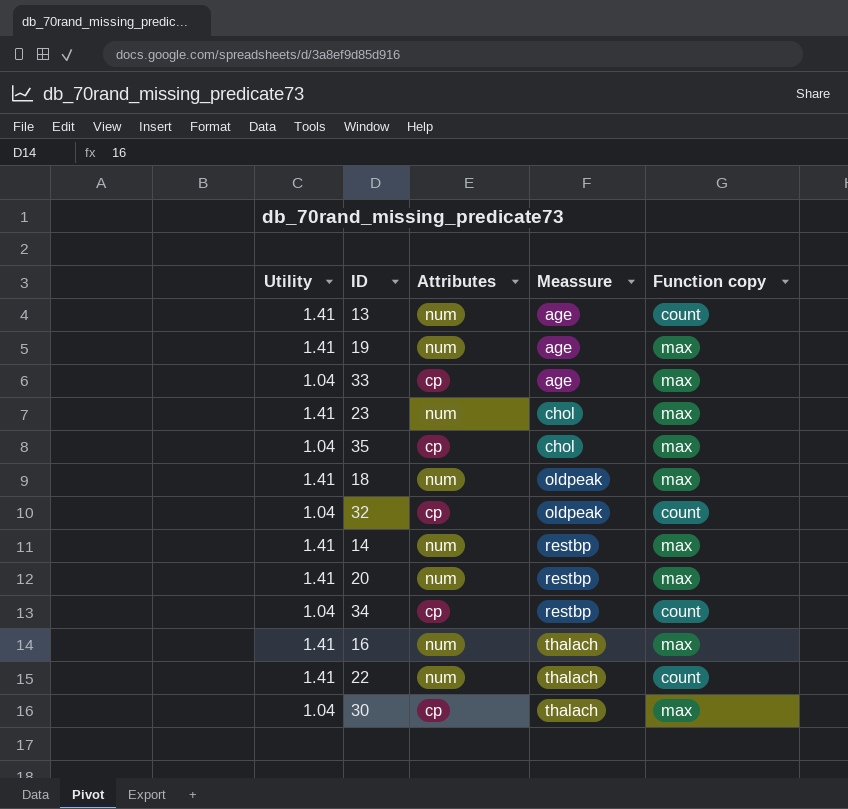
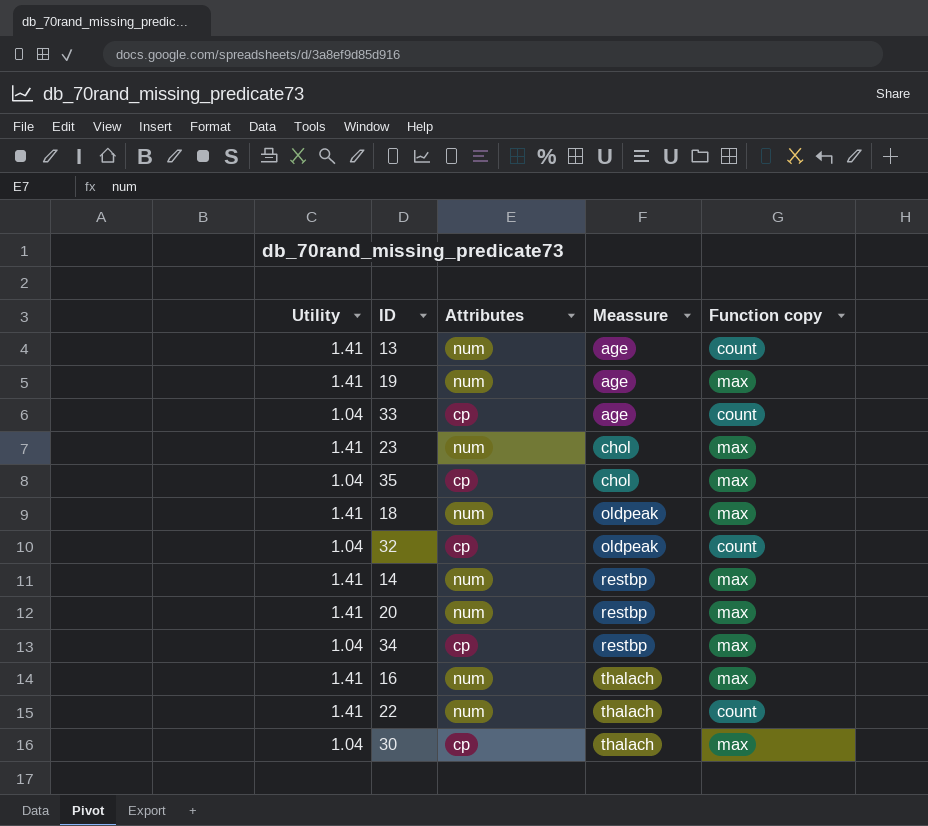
33 | Function copy: max -> count
34 | Function copy: count -> max

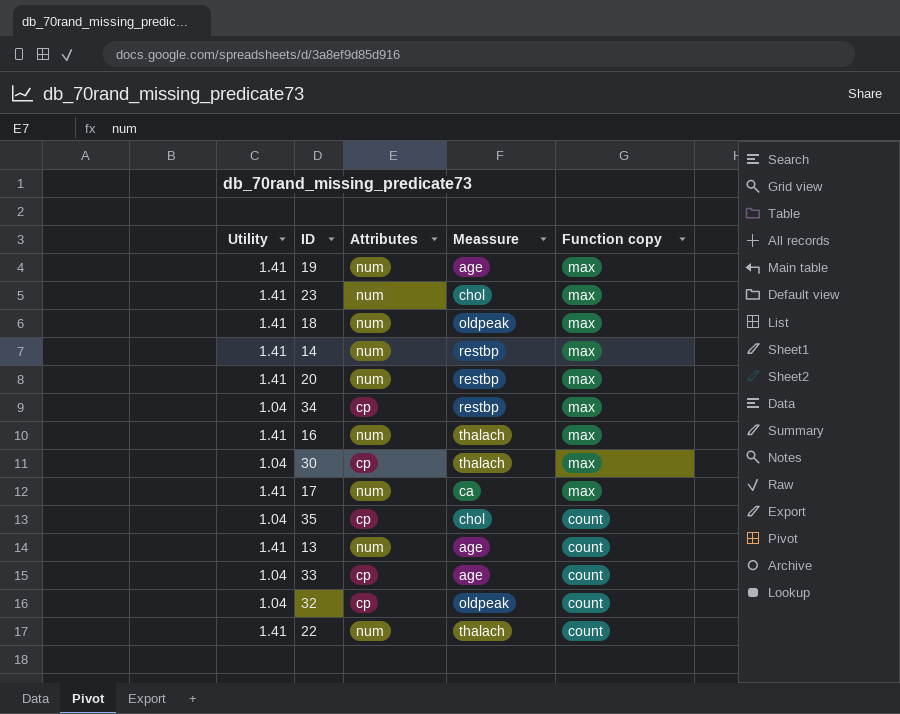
row order: Meassure ascending -> Function copy descending
row 17: none -> 1.41 | num | ca | max
35 | Function copy: max -> count

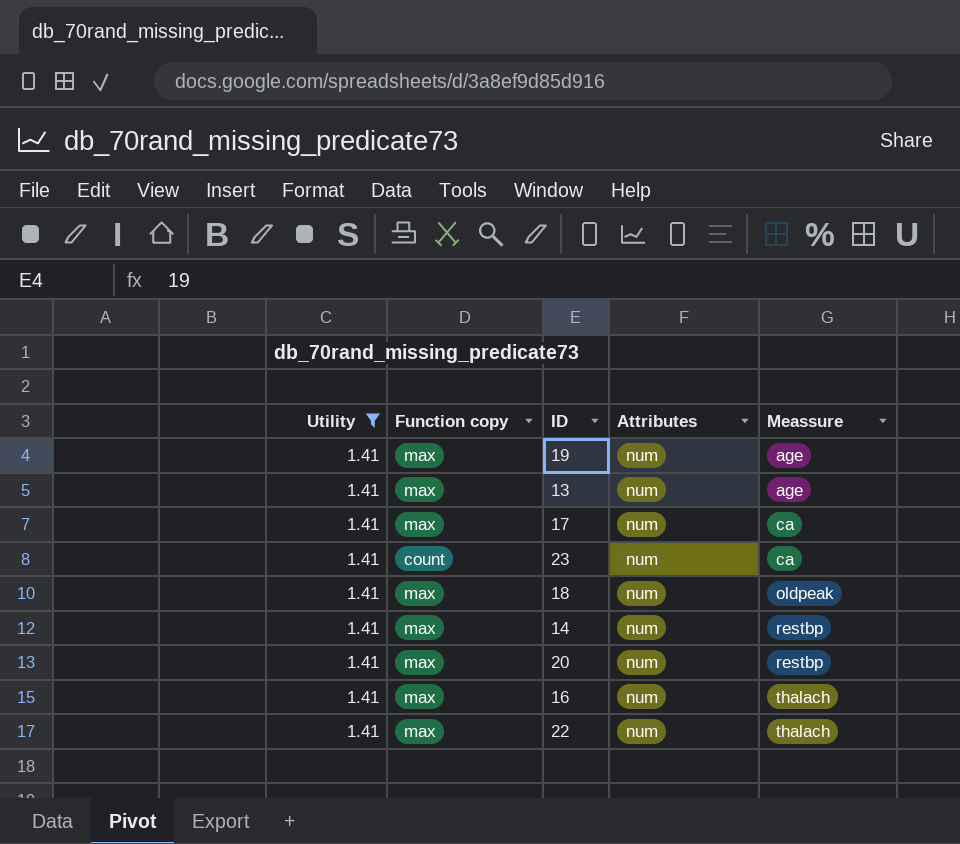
filter: none -> Utility = 1.41
row order: Function copy descending -> Meassure ascending
column Function copy | position: 5 -> 2
13 | Function copy: count -> max
23 | Function copy: max -> count
23 | Meassure: chol -> ca
22 | Function copy: count -> max

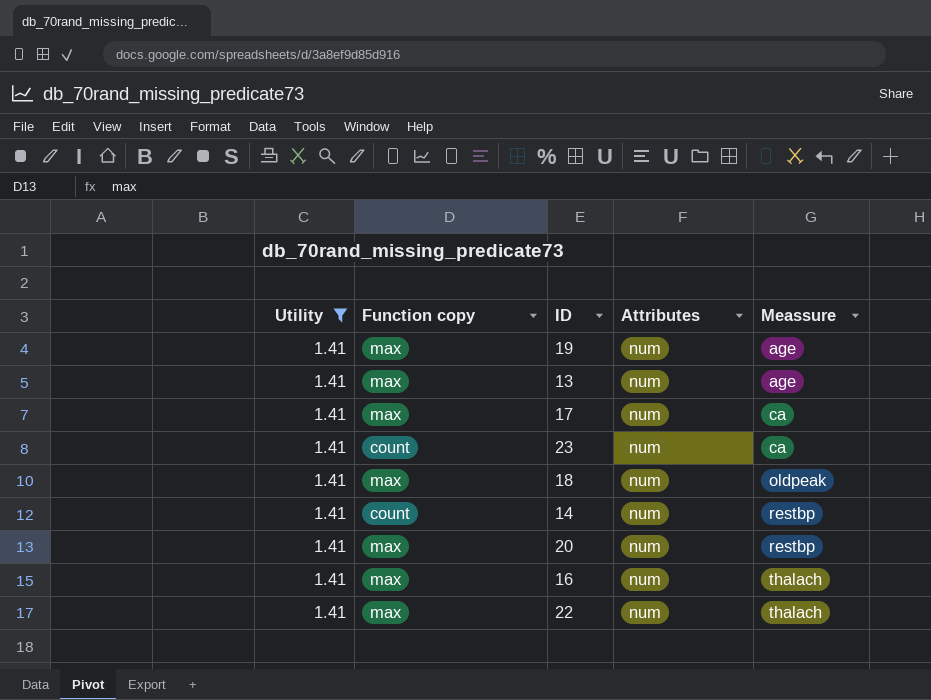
14 | Function copy: max -> count

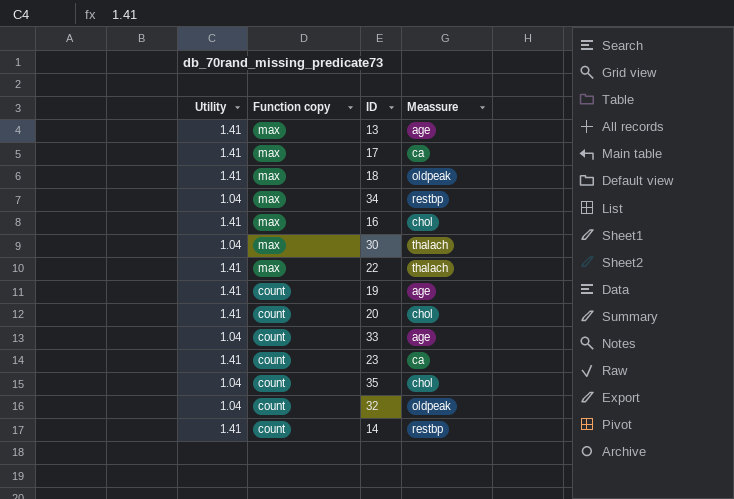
filter: Utility = 1.41 -> none
row order: Meassure ascending -> Function copy descending
column Attributes | position: 4 -> none
16 | Meassure: thalach -> chol
19 | Function copy: max -> count
20 | Function copy: max -> count
20 | Meassure: restbp -> chol

